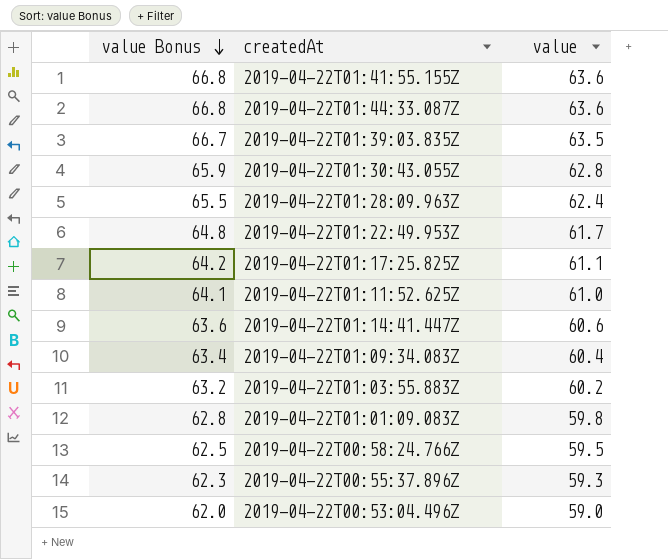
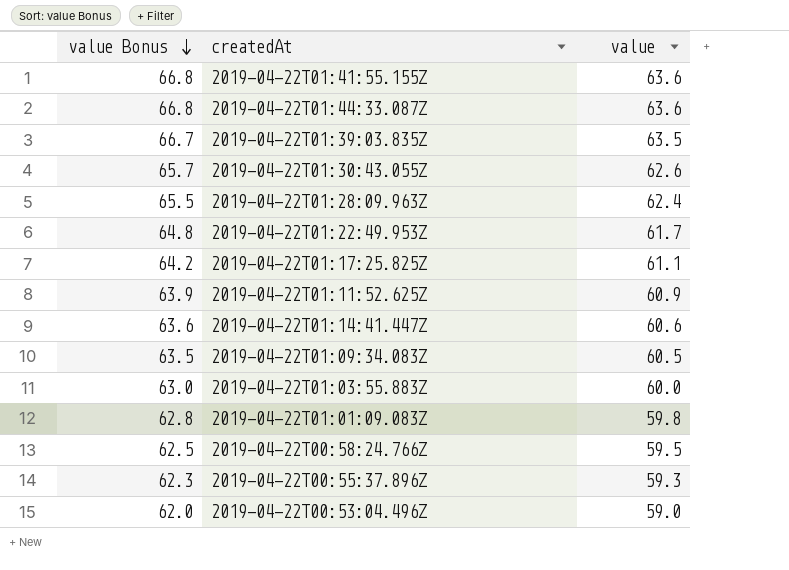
2019-04-22T01:30:43.055Z | value Bonus: 65.9 -> 65.7
2019-04-22T01:30:43.055Z | value: 62.8 -> 62.6
2019-04-22T01:11:52.625Z | value Bonus: 64.1 -> 63.9
2019-04-22T01:11:52.625Z | value: 61.0 -> 60.9
2019-04-22T01:09:34.083Z | value Bonus: 63.4 -> 63.5
2019-04-22T01:09:34.083Z | value: 60.4 -> 60.5
2019-04-22T01:03:55.883Z | value Bonus: 63.2 -> 63.0
2019-04-22T01:03:55.883Z | value: 60.2 -> 60.0

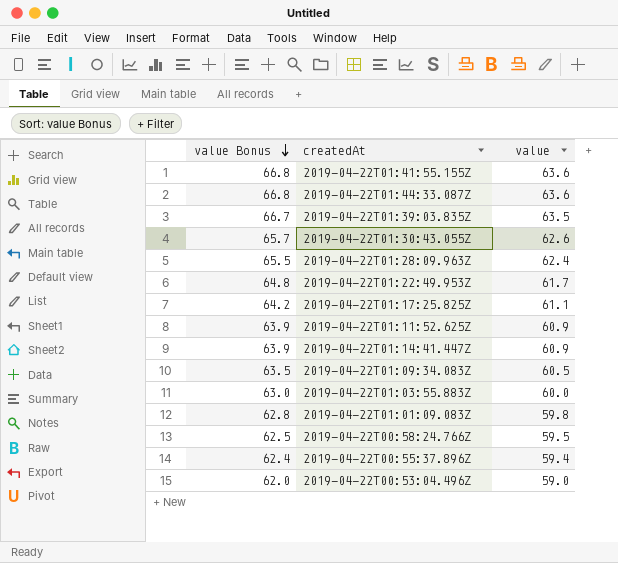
2019-04-22T01:14:41.447Z | value Bonus: 63.6 -> 63.9
2019-04-22T01:14:41.447Z | value: 60.6 -> 60.9
2019-04-22T00:55:37.896Z | value Bonus: 62.3 -> 62.4
2019-04-22T00:55:37.896Z | value: 59.3 -> 59.4

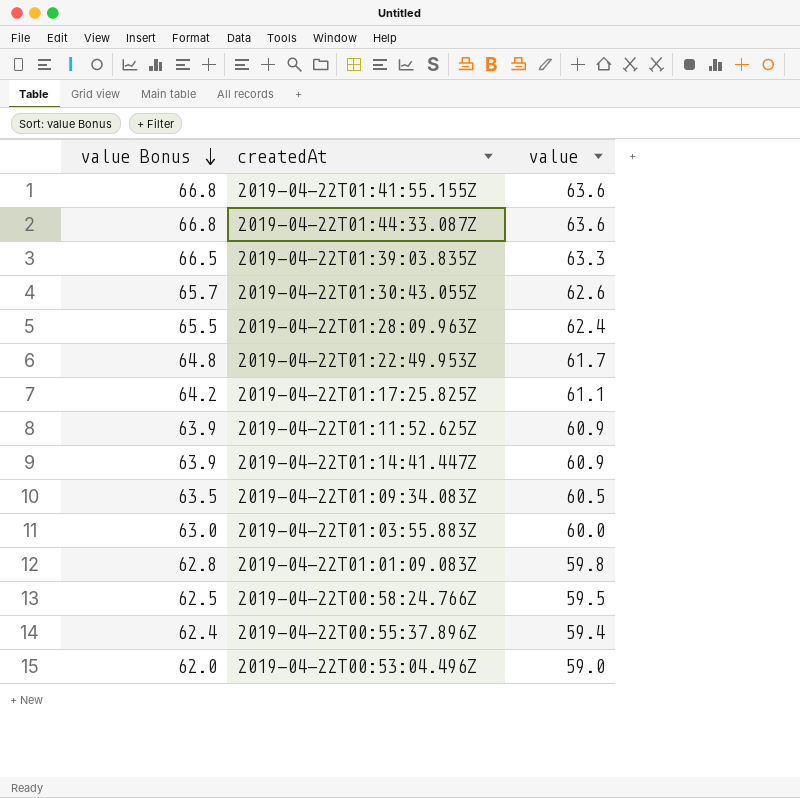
2019-04-22T01:39:03.835Z | value Bonus: 66.7 -> 66.5
2019-04-22T01:39:03.835Z | value: 63.5 -> 63.3

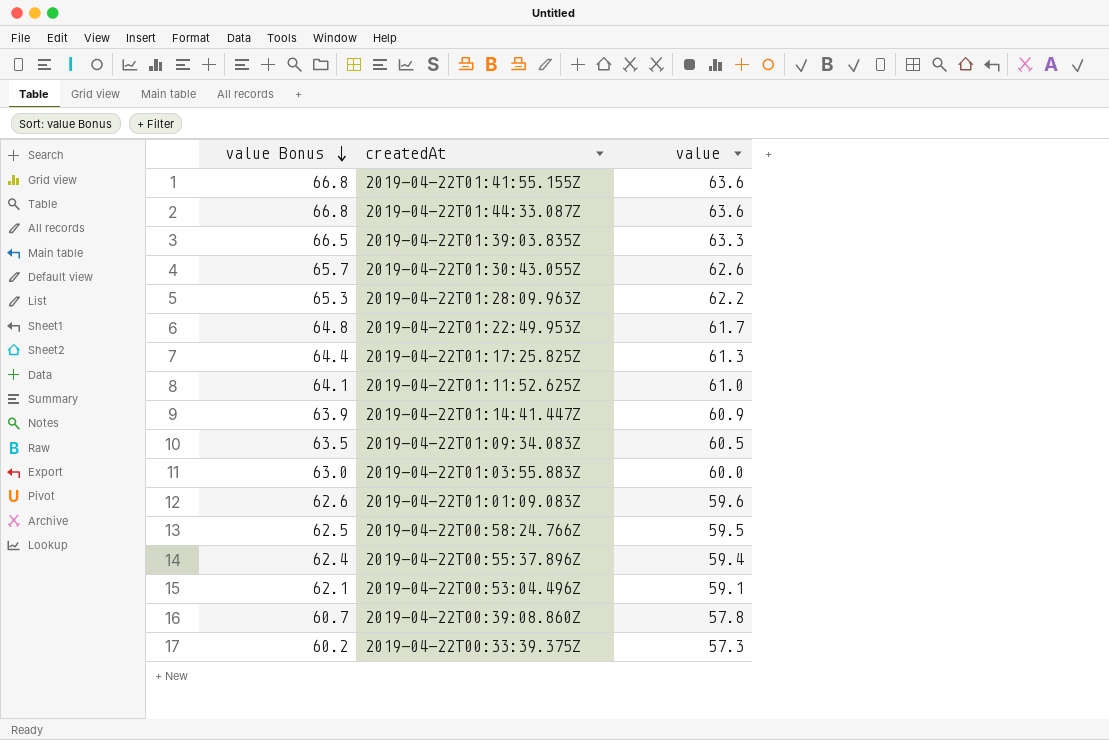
2019-04-22T01:28:09.963Z | value Bonus: 65.5 -> 65.3
2019-04-22T01:28:09.963Z | value: 62.4 -> 62.2
2019-04-22T01:17:25.825Z | value Bonus: 64.2 -> 64.4
2019-04-22T01:17:25.825Z | value: 61.1 -> 61.3
2019-04-22T01:11:52.625Z | value Bonus: 63.9 -> 64.1
2019-04-22T01:11:52.625Z | value: 60.9 -> 61.0
2019-04-22T01:01:09.083Z | value Bonus: 62.8 -> 62.6
2019-04-22T01:01:09.083Z | value: 59.8 -> 59.6
2019-04-22T00:53:04.496Z | value Bonus: 62.0 -> 62.1
2019-04-22T00:53:04.496Z | value: 59.0 -> 59.1
row 2019-04-22T00:39:08.860Z: none -> 60.7 | 57.8
row 2019-04-22T00:33:39.375Z: none -> 60.2 | 57.3

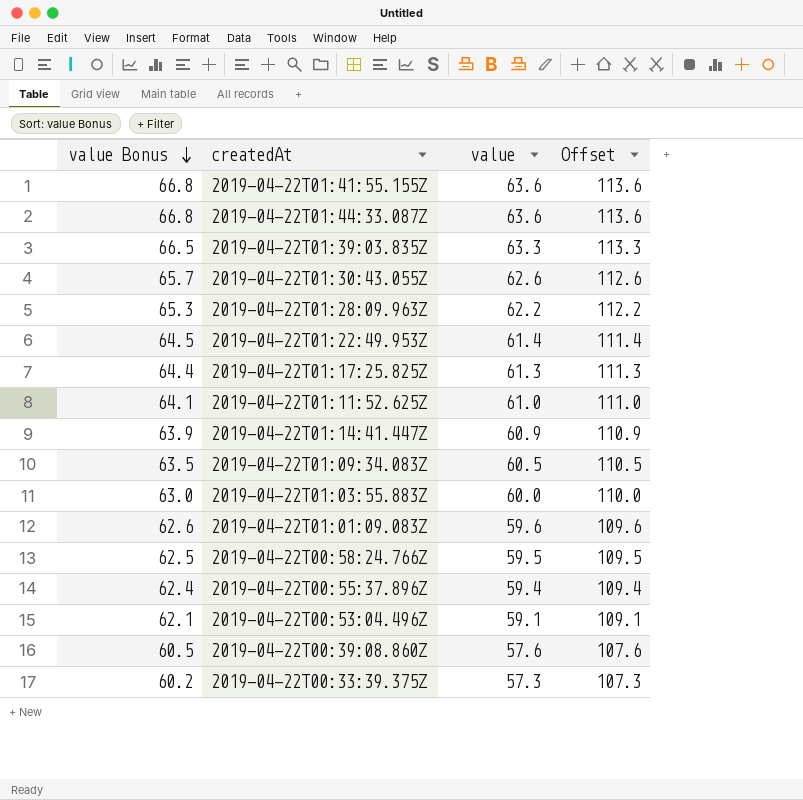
column Offset | formula: none -> [value] + 50
2019-04-22T01:22:49.953Z | value Bonus: 64.8 -> 64.5
2019-04-22T01:22:49.953Z | value: 61.7 -> 61.4
2019-04-22T00:39:08.860Z | value Bonus: 60.7 -> 60.5
2019-04-22T00:39:08.860Z | value: 57.8 -> 57.6

